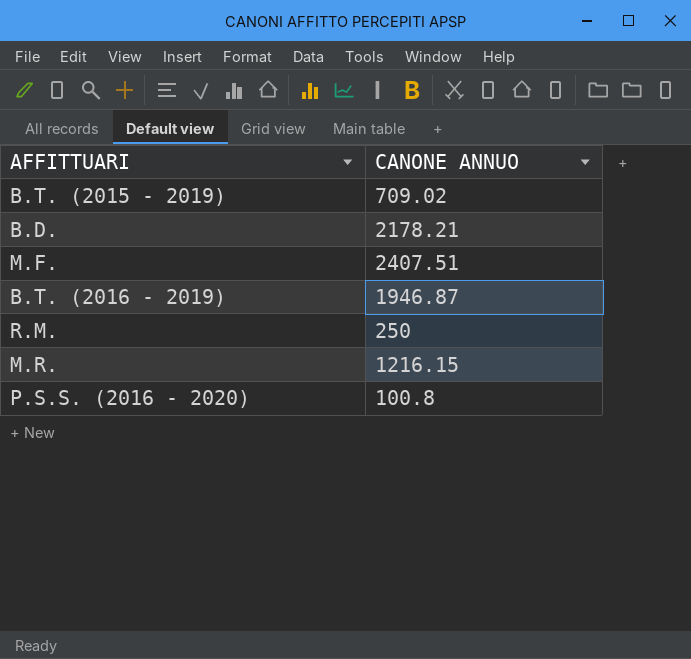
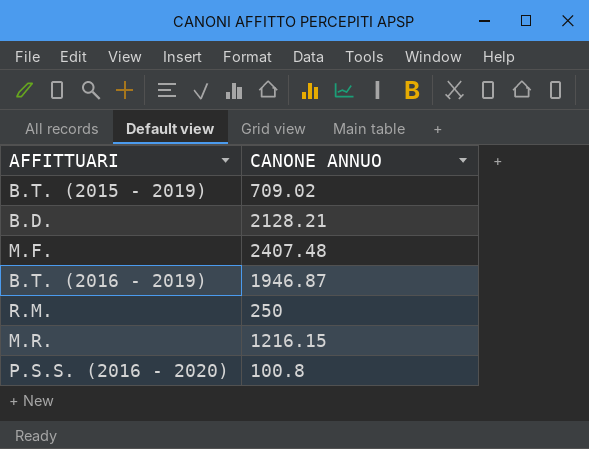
B.D. | CANONE ANNUO: 2178.21 -> 2128.21
M.F. | CANONE ANNUO: 2407.51 -> 2407.48

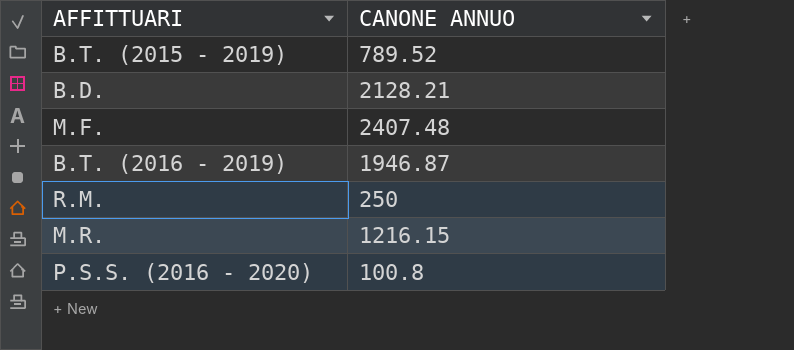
B.T. (2015 - 2019) | CANONE ANNUO: 709.02 -> 789.52

